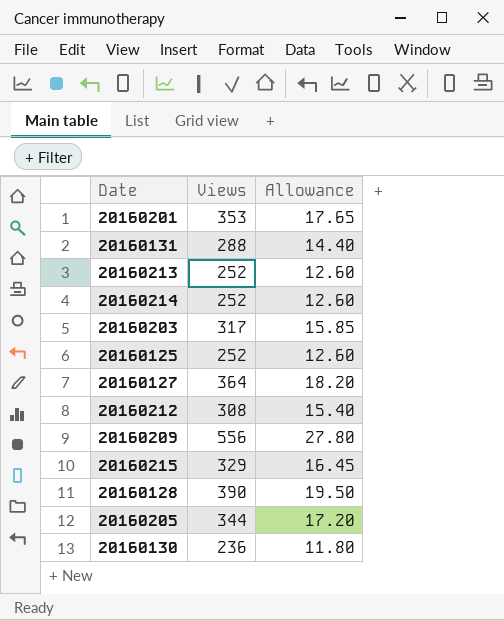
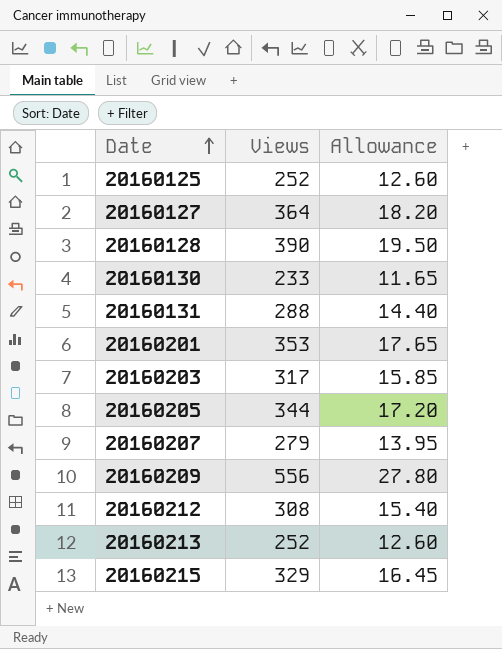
row order: none -> Date ascending
row 20160214: 252 | 12.60 -> none
20160130 | Views: 236 -> 233
20160130 | Allowance: 11.80 -> 11.65
row 20160207: none -> 279 | 13.95

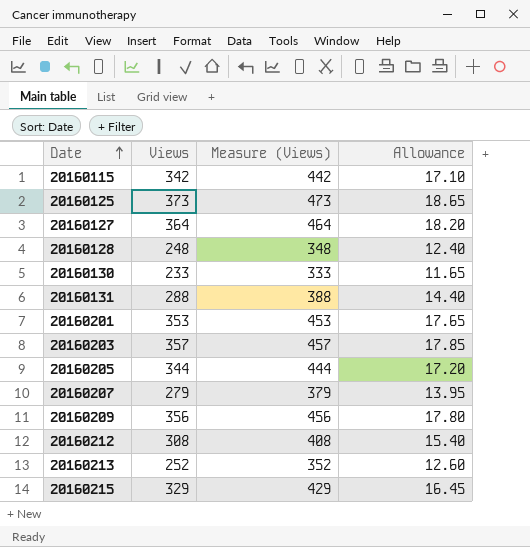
column Measure (Views) | formula: none -> [Views] + 100
row 20160115: none -> 342 | 442 | 17.10
20160125 | Views: 252 -> 373
20160125 | Allowance: 12.60 -> 18.65
20160128 | Views: 390 -> 248
20160128 | Allowance: 19.50 -> 12.40
20160203 | Views: 317 -> 357
20160203 | Allowance: 15.85 -> 17.85
20160209 | Views: 556 -> 356
20160209 | Allowance: 27.80 -> 17.80

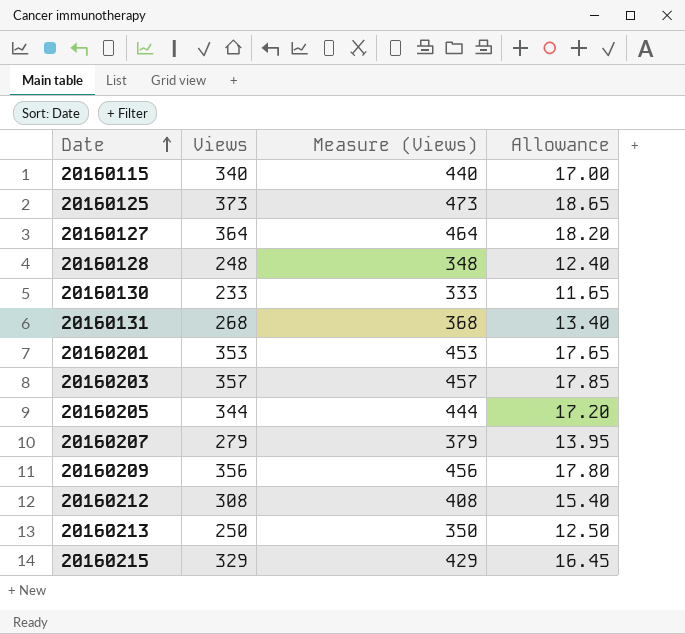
20160115 | Views: 342 -> 340
20160115 | Measure (Views): 442 -> 440
20160115 | Allowance: 17.10 -> 17.00
20160131 | Views: 288 -> 268
20160131 | Measure (Views): 388 -> 368
20160131 | Allowance: 14.40 -> 13.40
20160213 | Views: 252 -> 250
20160213 | Measure (Views): 352 -> 350
20160213 | Allowance: 12.60 -> 12.50

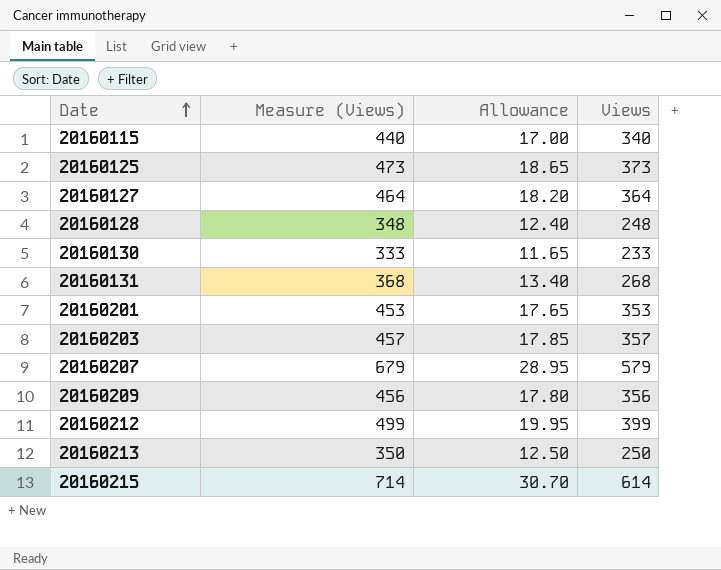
column Views | position: 2 -> 4
row 20160205: 344 | 444 | 17.20 -> none
20160207 | Measure (Views): 379 -> 679
20160207 | Allowance: 13.95 -> 28.95
20160207 | Views: 279 -> 579
20160212 | Measure (Views): 408 -> 499
20160212 | Allowance: 15.40 -> 19.95
20160212 | Views: 308 -> 399
20160215 | Measure (Views): 429 -> 714
20160215 | Allowance: 16.45 -> 30.70
20160215 | Views: 329 -> 614

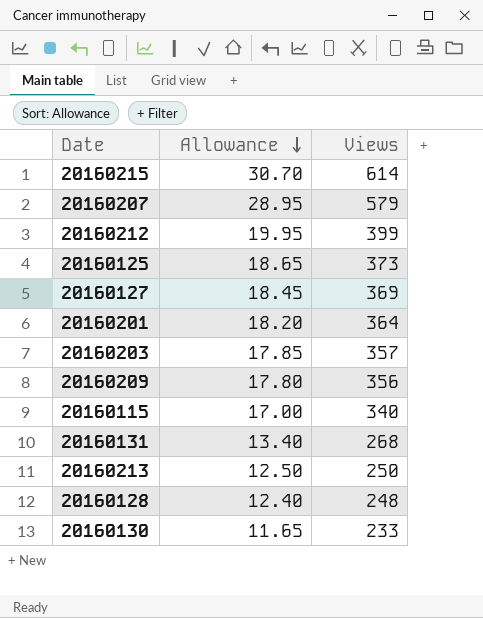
row order: Date ascending -> Allowance descending
column Measure (Views) | formula: [Views] + 100 -> none
20160127 | Allowance: 18.20 -> 18.45
20160127 | Views: 364 -> 369
20160201 | Allowance: 17.65 -> 18.20
20160201 | Views: 353 -> 364

